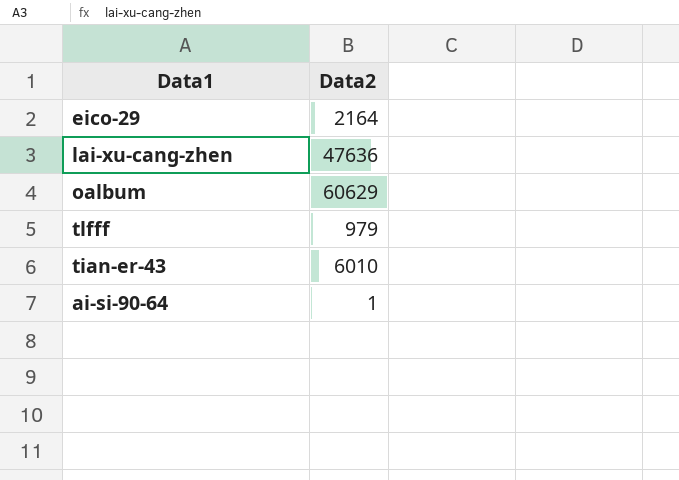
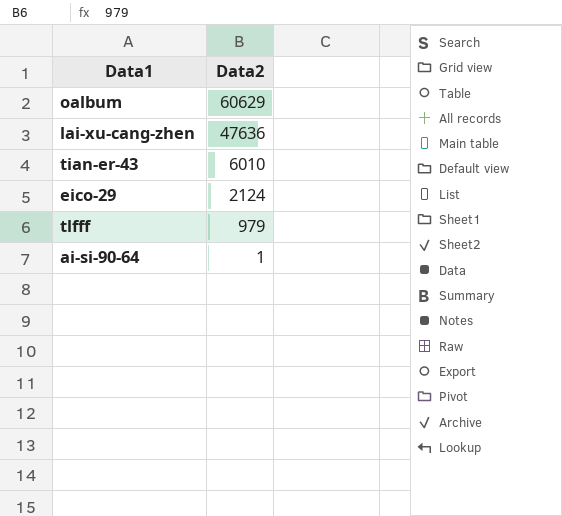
row order: none -> Data2 descending
eico-29 | Data2: 2164 -> 2124

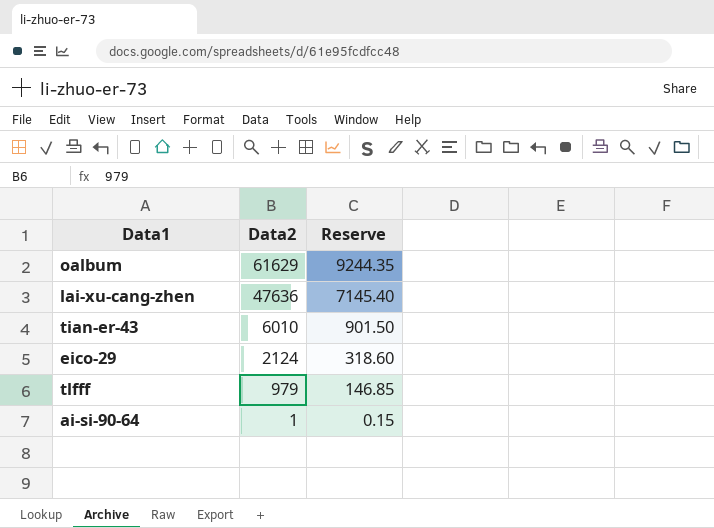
column Reserve | formula: none -> [Data2] * 0.15
oalbum | Data2: 60629 -> 61629

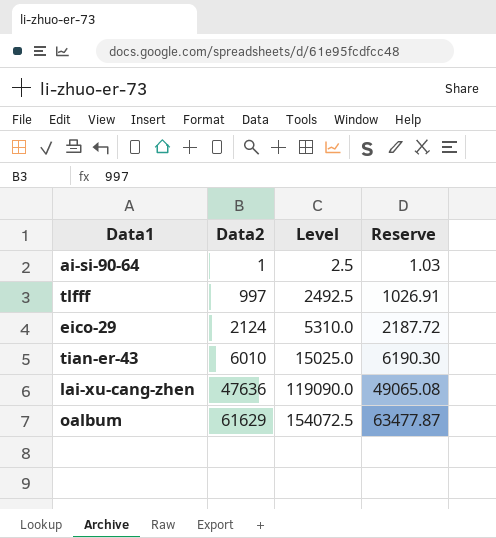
row order: Data2 descending -> Data2 ascending
column Level | formula: none -> [Data2] * 2.5
column Reserve | formula: [Data2] * 0.15 -> [Data2] * 1.03
tlfff | Data2: 979 -> 997

